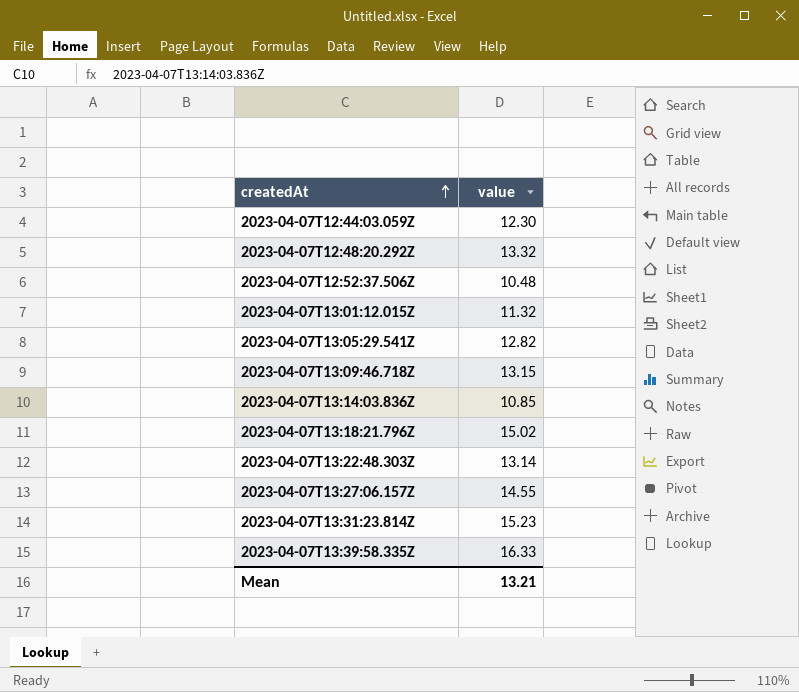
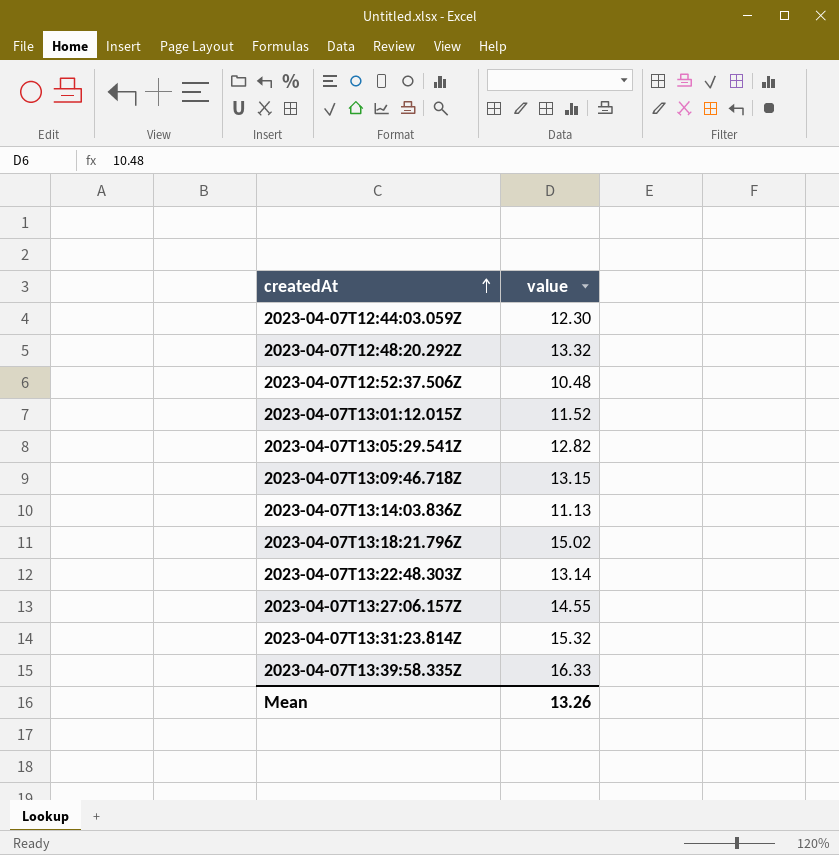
2023-04-07T13:01:12.015Z | value: 11.32 -> 11.52
2023-04-07T13:14:03.836Z | value: 10.85 -> 11.13
2023-04-07T13:31:23.814Z | value: 15.23 -> 15.32
Mean | value: 13.21 -> 13.26

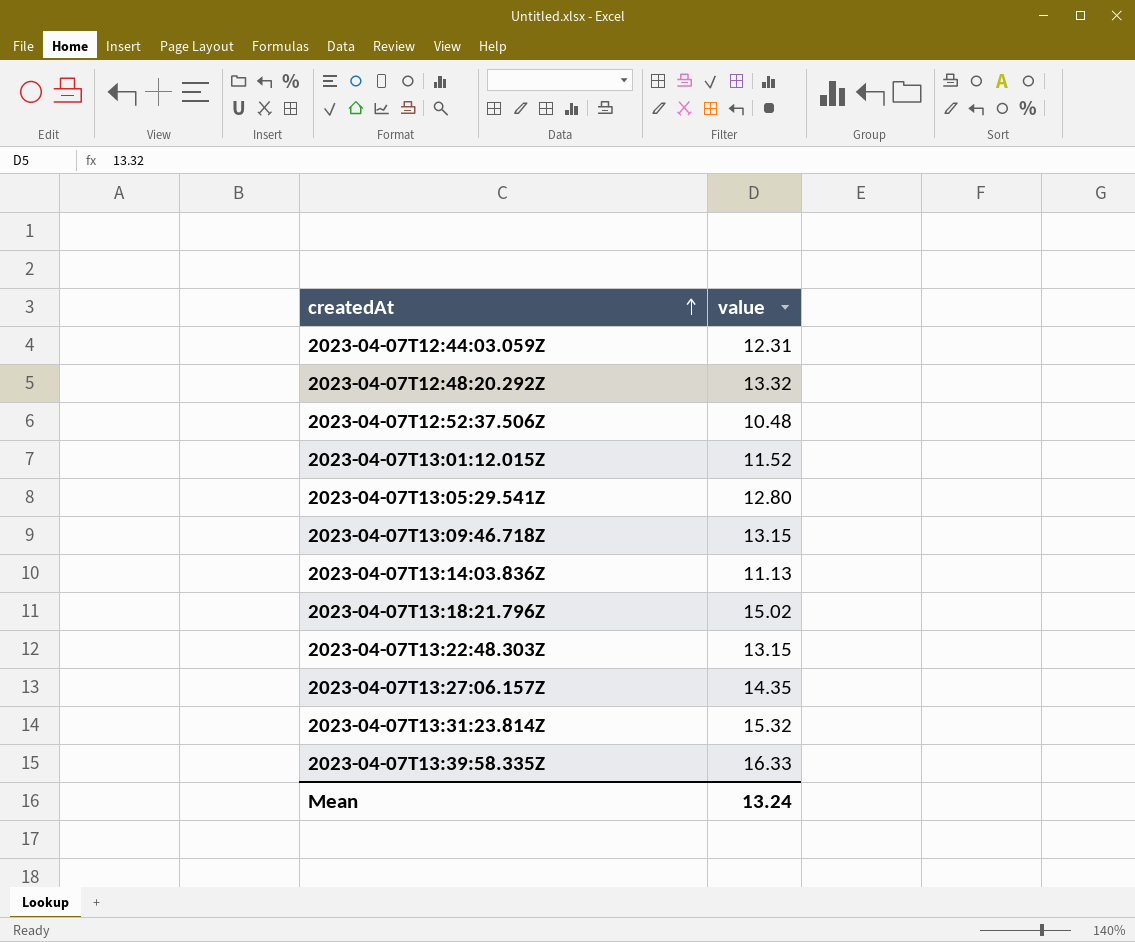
2023-04-07T12:44:03.059Z | value: 12.30 -> 12.31
2023-04-07T13:05:29.541Z | value: 12.82 -> 12.80
2023-04-07T13:22:48.303Z | value: 13.14 -> 13.15
2023-04-07T13:27:06.157Z | value: 14.55 -> 14.35
Mean | value: 13.26 -> 13.24

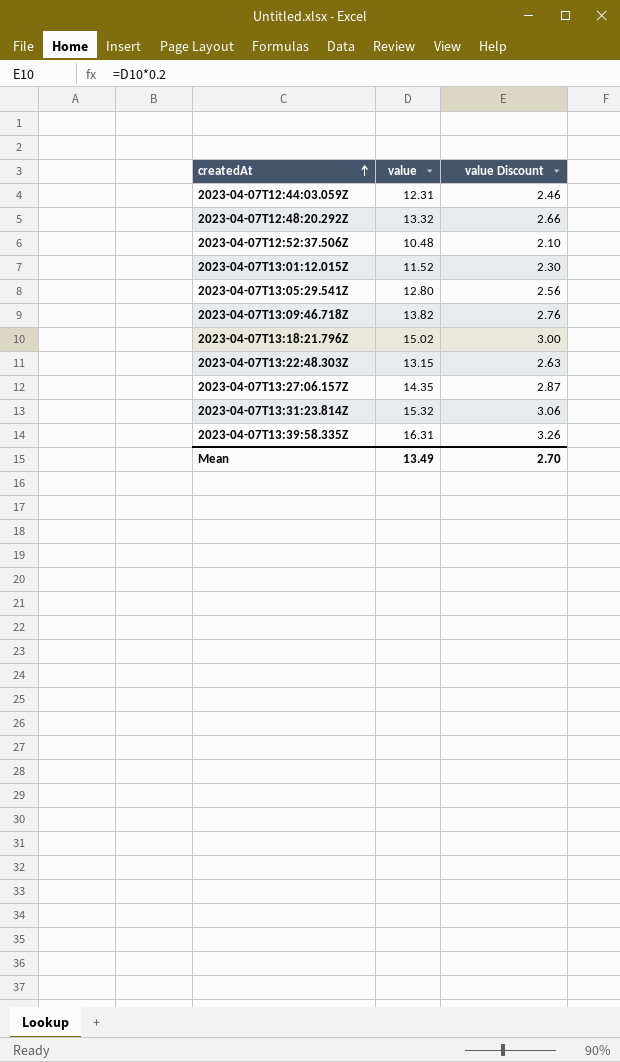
column value Discount | formula: none -> [value] * 0.2
row 2023-04-07T13:14:03.836Z: 11.13 -> none
2023-04-07T13:09:46.718Z | value: 13.15 -> 13.82
2023-04-07T13:39:58.335Z | value: 16.33 -> 16.31
Mean | value: 13.24 -> 13.49

